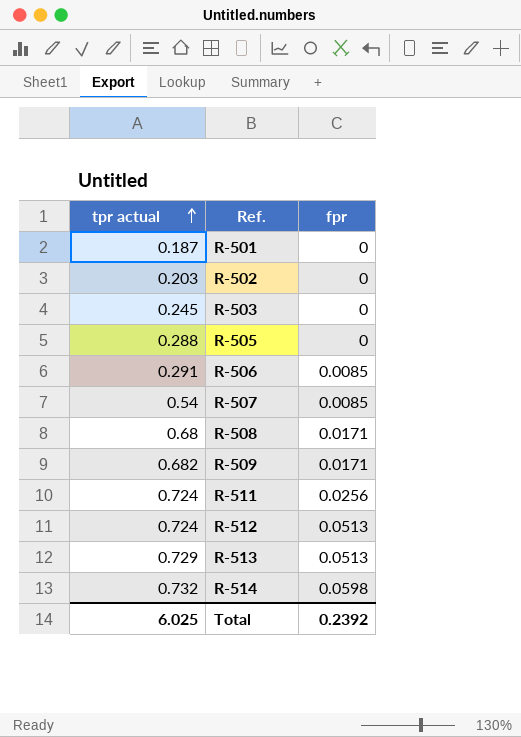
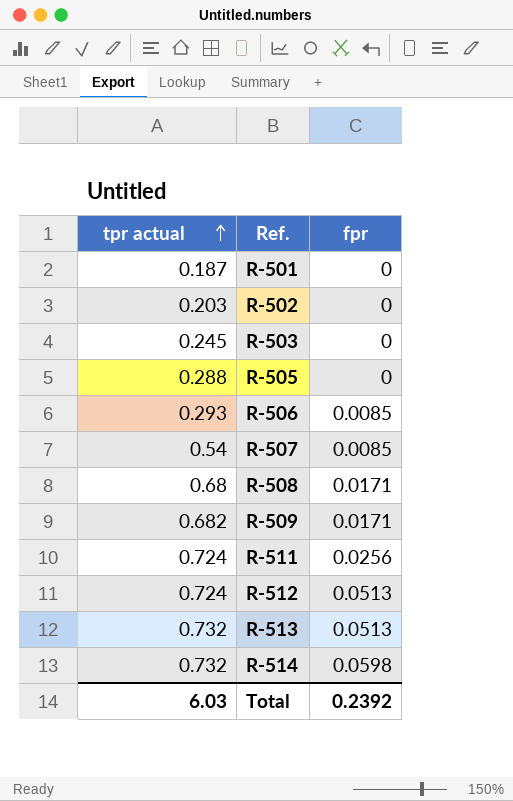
R-506 | tpr actual: 0.291 -> 0.293
R-513 | tpr actual: 0.729 -> 0.732
Total | tpr actual: 6.025 -> 6.03

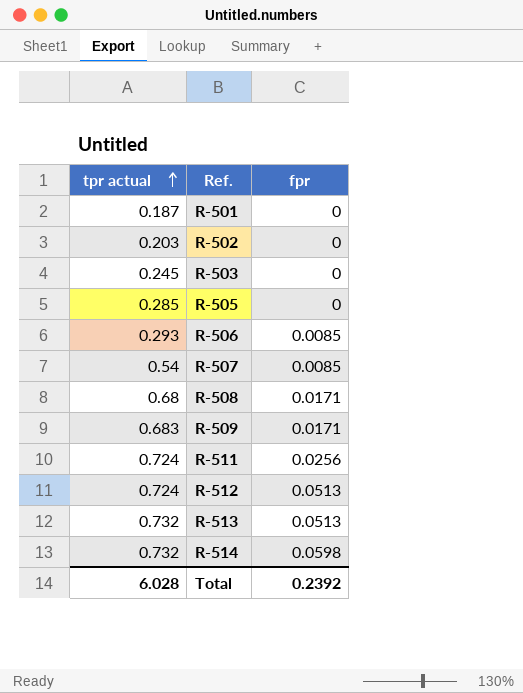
R-505 | tpr actual: 0.288 -> 0.285
R-509 | tpr actual: 0.682 -> 0.683
Total | tpr actual: 6.03 -> 6.028

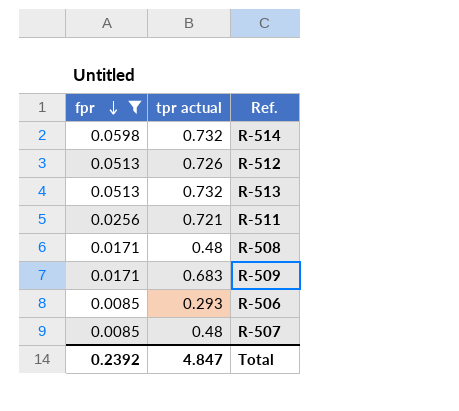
filter: none -> fpr != 0
row order: tpr actual ascending -> fpr descending
column fpr | position: 3 -> 1
R-512 | tpr actual: 0.724 -> 0.726
R-511 | tpr actual: 0.724 -> 0.721
R-508 | tpr actual: 0.68 -> 0.48
R-507 | tpr actual: 0.54 -> 0.48
Total | tpr actual: 6.028 -> 4.847

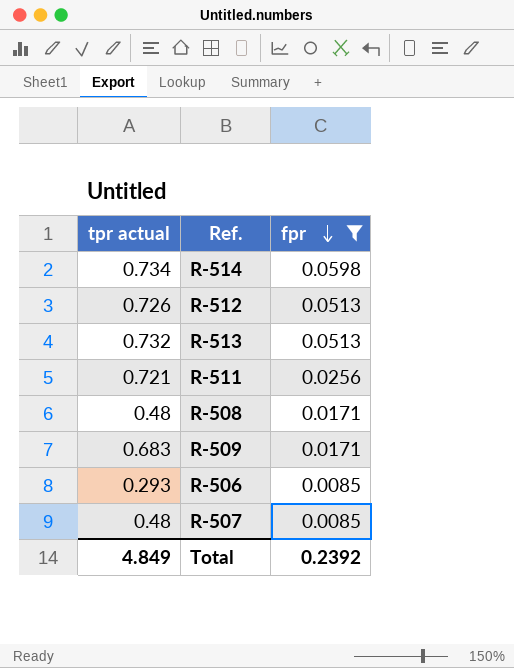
column fpr | position: 1 -> 3
R-514 | tpr actual: 0.732 -> 0.734
Total | tpr actual: 4.847 -> 4.849

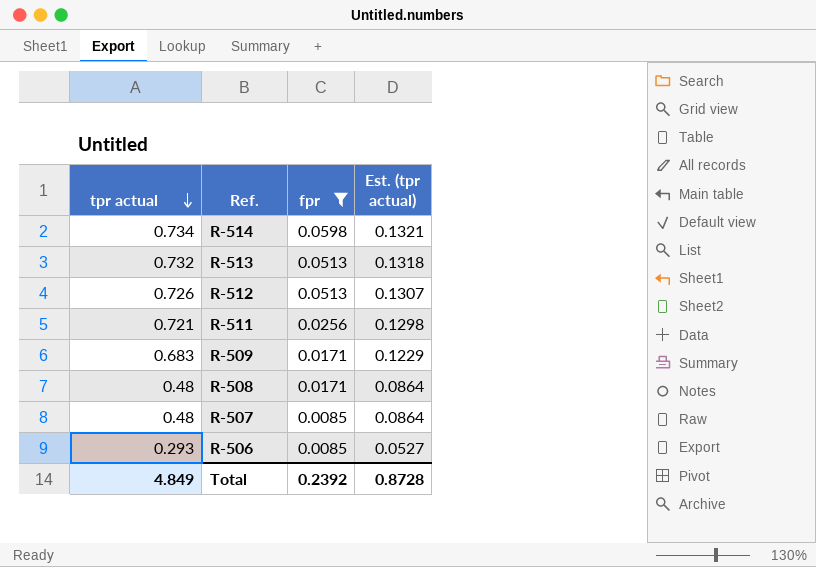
row order: fpr descending -> tpr actual descending
column Est. (tpr actual) | formula: none -> [tpr actual] * 0.18

